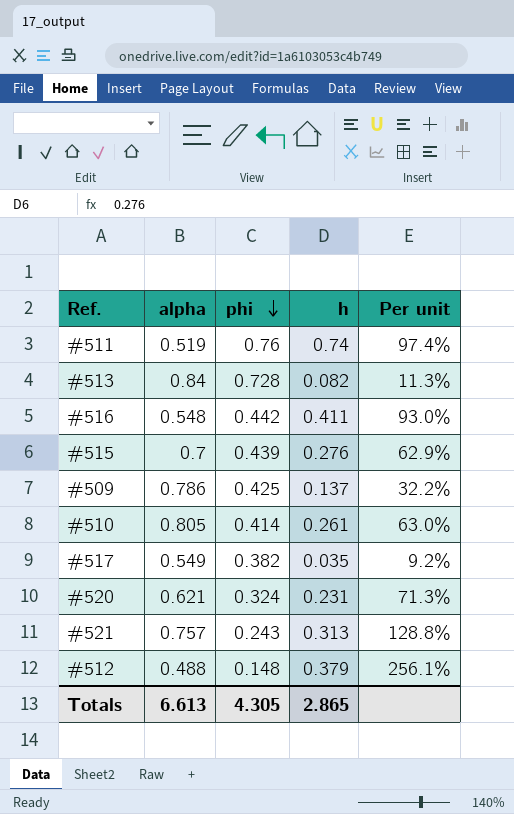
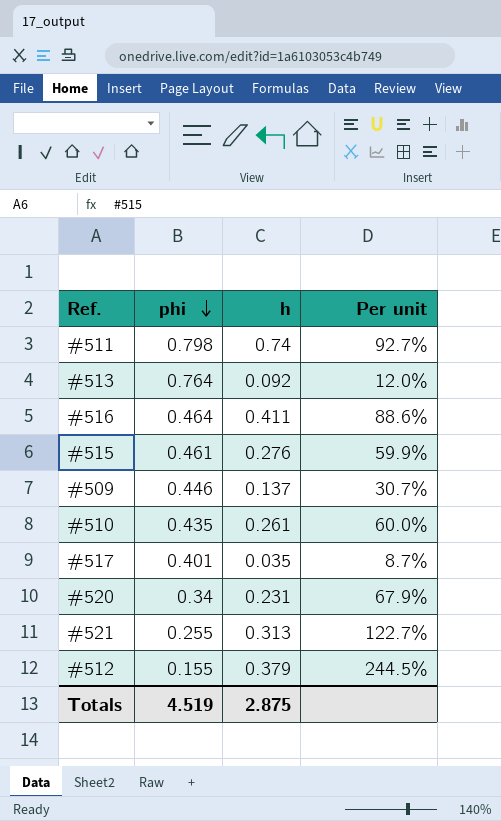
column alpha | position: 2 -> none
#511 | phi: 0.76 -> 0.798
#511 | Per unit: 97.4% -> 92.7%
#513 | phi: 0.728 -> 0.764
#513 | h: 0.082 -> 0.092
#513 | Per unit: 11.3% -> 12.0%
#516 | phi: 0.442 -> 0.464
#516 | Per unit: 93.0% -> 88.6%
#515 | phi: 0.439 -> 0.461
#515 | Per unit: 62.9% -> 59.9%
#509 | phi: 0.425 -> 0.446
#509 | Per unit: 32.2% -> 30.7%
#510 | phi: 0.414 -> 0.435
#510 | Per unit: 63.0% -> 60.0%
#517 | phi: 0.382 -> 0.401
#517 | Per unit: 9.2% -> 8.7%
#520 | phi: 0.324 -> 0.34
#520 | Per unit: 71.3% -> 67.9%
#521 | phi: 0.243 -> 0.255
#521 | Per unit: 128.8% -> 122.7%
#512 | phi: 0.148 -> 0.155
#512 | Per unit: 256.1% -> 244.5%
Totals | phi: 4.305 -> 4.519
Totals | h: 2.865 -> 2.875

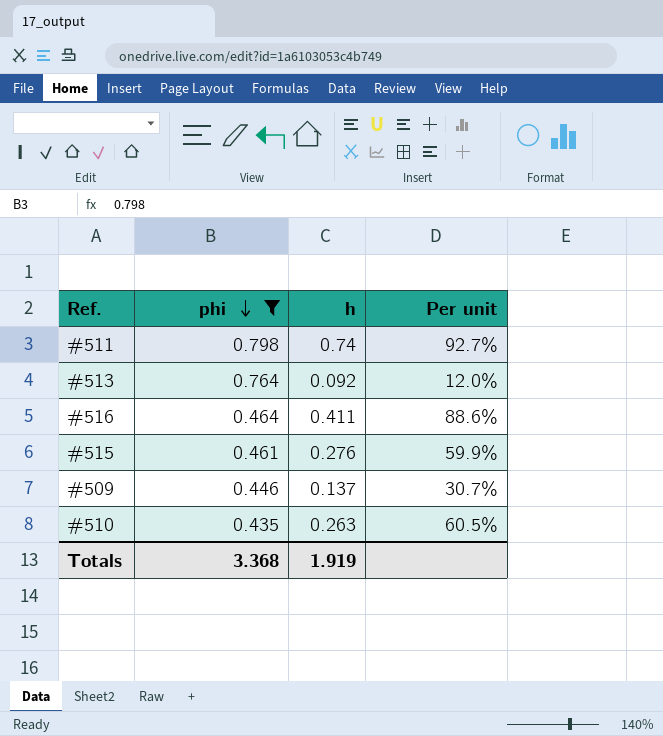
filter: none -> phi >= 0.435
#510 | h: 0.261 -> 0.263
#510 | Per unit: 60.0% -> 60.5%
Totals | phi: 4.519 -> 3.368
Totals | h: 2.875 -> 1.919

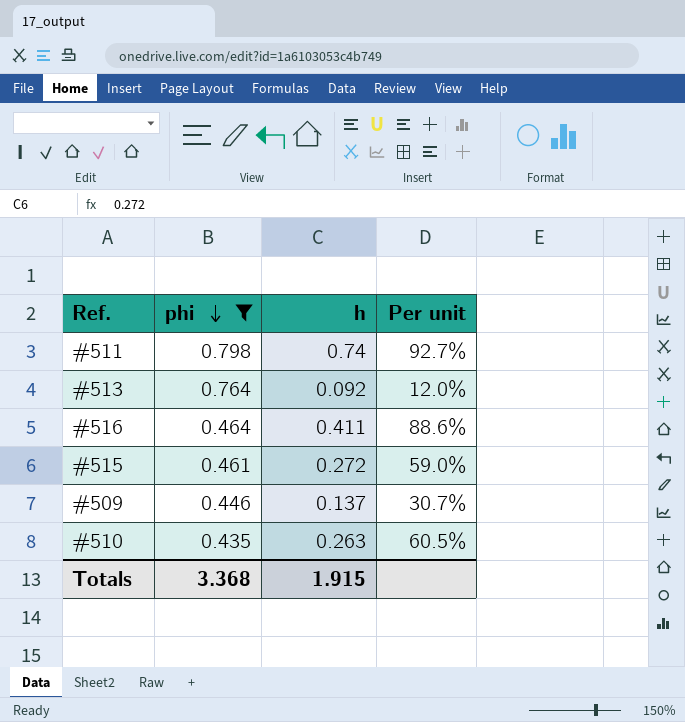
#515 | h: 0.276 -> 0.272
#515 | Per unit: 59.9% -> 59.0%
Totals | h: 1.919 -> 1.915

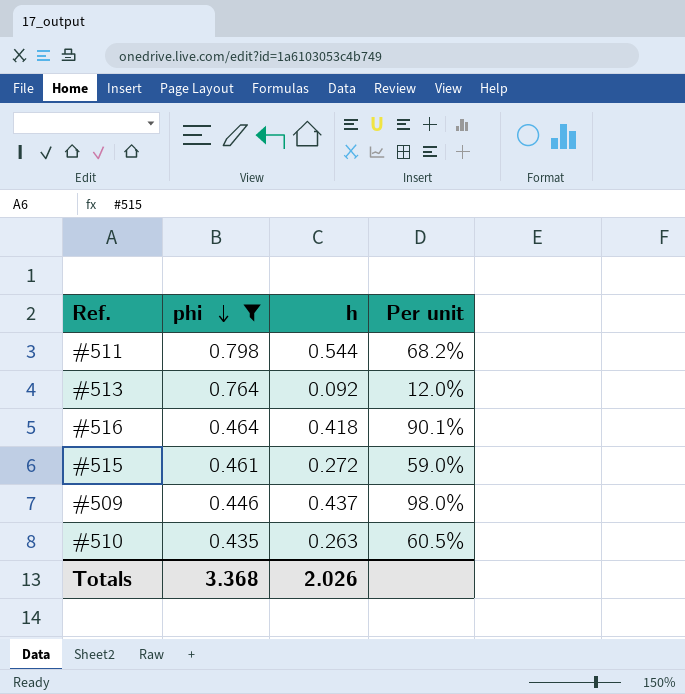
#511 | h: 0.74 -> 0.544
#511 | Per unit: 92.7% -> 68.2%
#516 | h: 0.411 -> 0.418
#516 | Per unit: 88.6% -> 90.1%
#509 | h: 0.137 -> 0.437
#509 | Per unit: 30.7% -> 98.0%
Totals | h: 1.915 -> 2.026

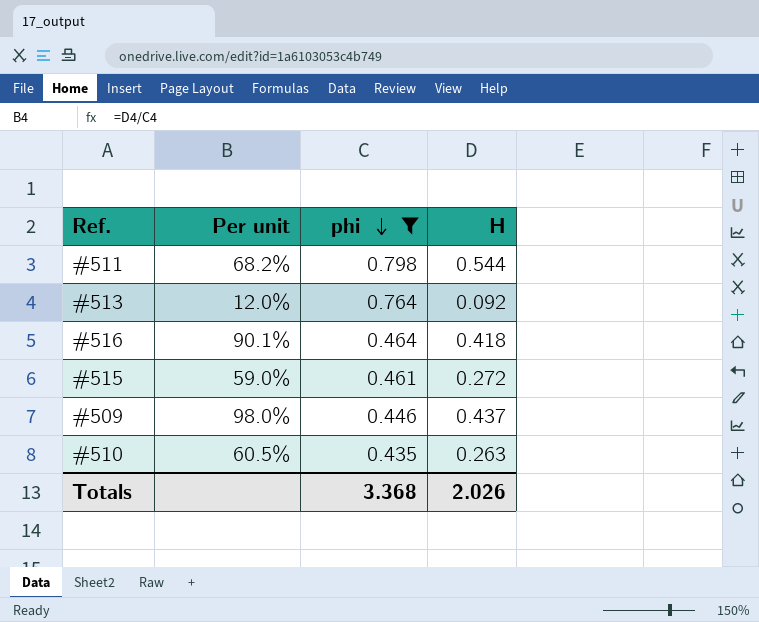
column Per unit | position: 4 -> 2
column name: h -> H

